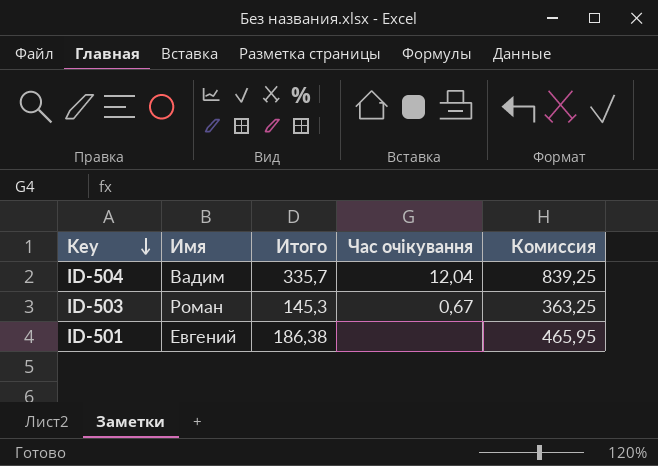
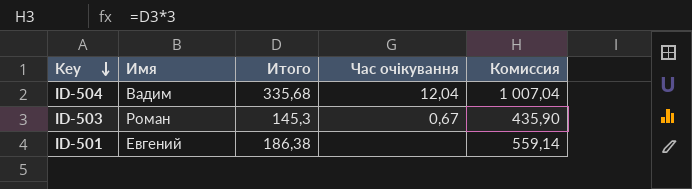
column Комиссия | formula: [Итого] * 2,5 -> [Итого] * 3
ID-504 | Итого: 335,7 -> 335,68

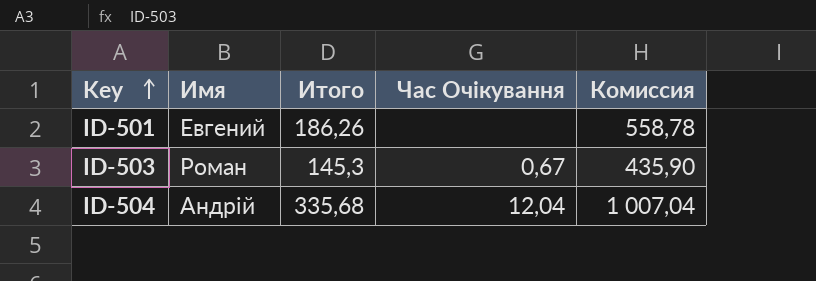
row order: Key descending -> Key ascending
column name: Час очікування -> Час Очікування
ID-501 | Итого: 186,38 -> 186,26
ID-501 | Комиссия: 559,14 -> 558,78
ID-504 | Имя: Вадим -> Андрій

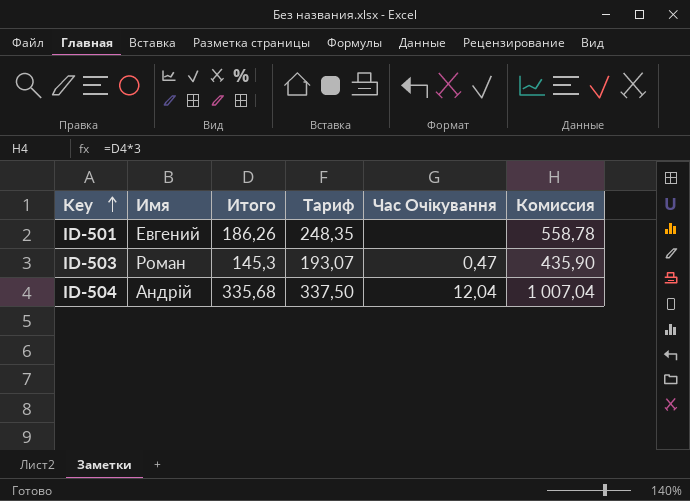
column Тариф | position: none -> 4
ID-503 | Час Очікування: 0,67 -> 0,47

